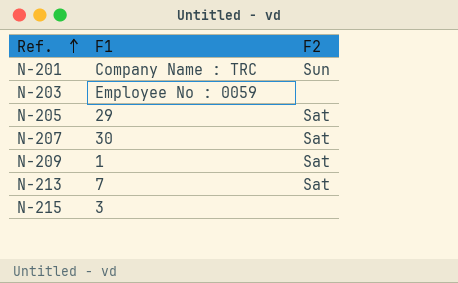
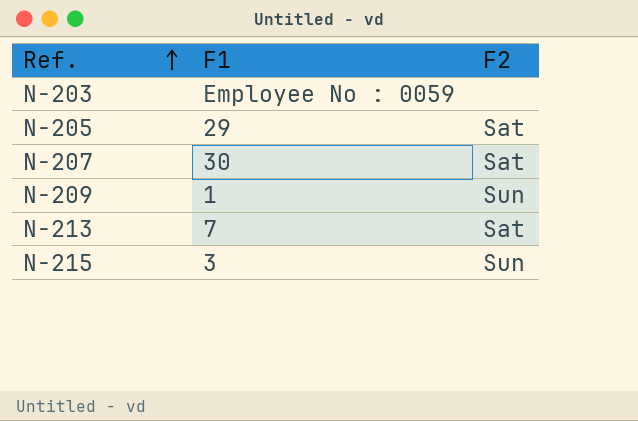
row N-201: Company Name : TRC | Sun -> none
N-209 | F2: Sat -> Sun
N-215 | F2: none -> Sun

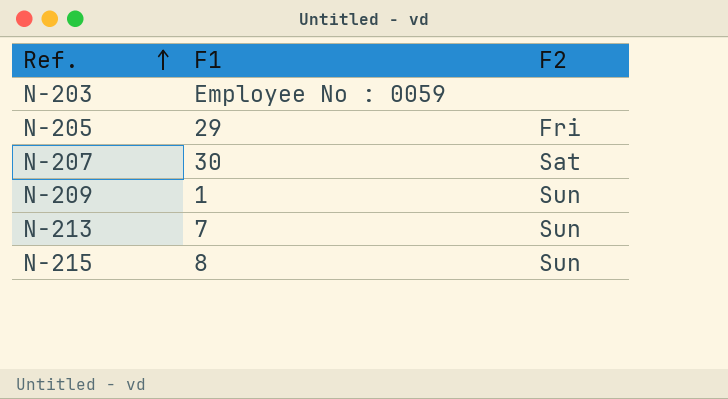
N-205 | F2: Sat -> Fri
N-213 | F2: Sat -> Sun
N-215 | F1: 3 -> 8

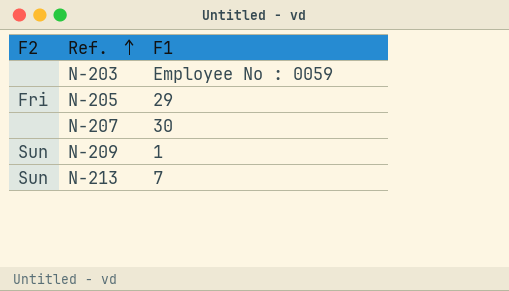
column F2 | position: 3 -> 1
row N-215: 8 | Sun -> none
N-207 | F2: Sat -> none

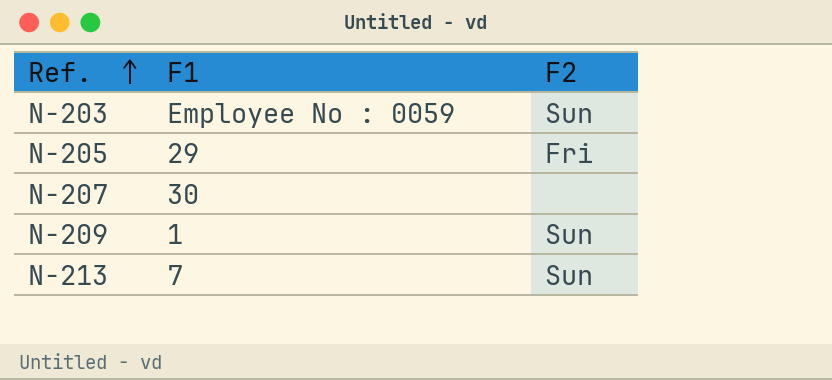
column F2 | position: 1 -> 3
N-203 | F2: none -> Sun

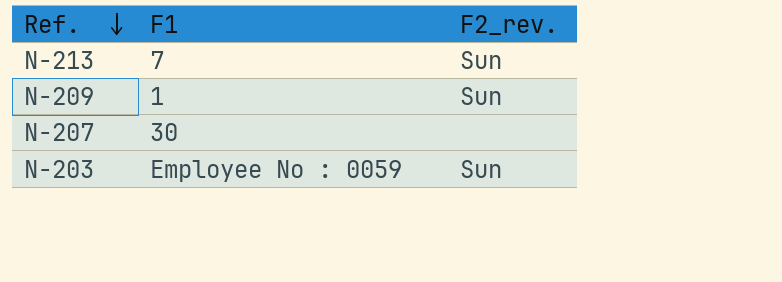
row order: Ref. ascending -> Ref. descending
column name: F2 -> F2_rev.
row N-205: 29 | Fri -> none

